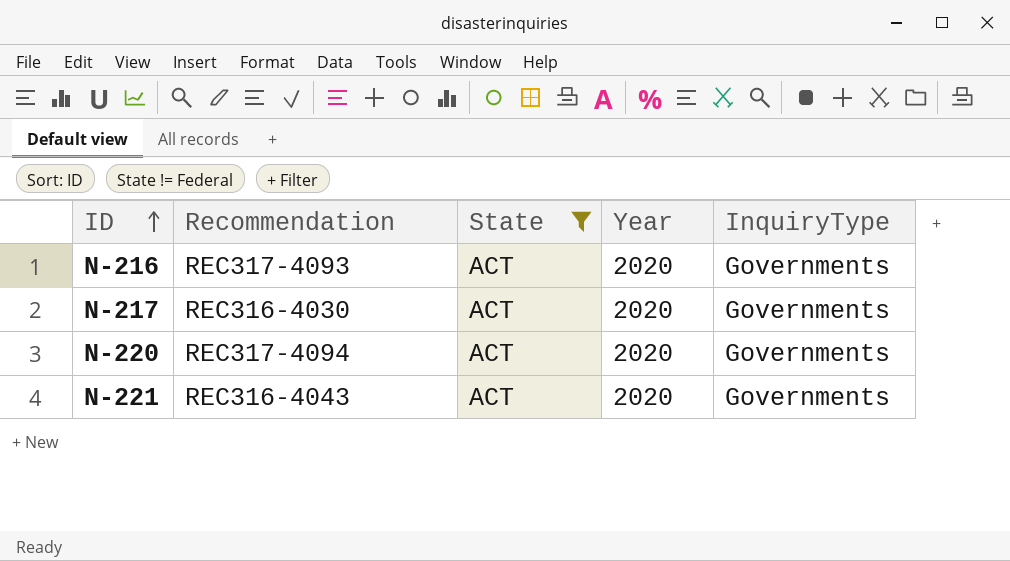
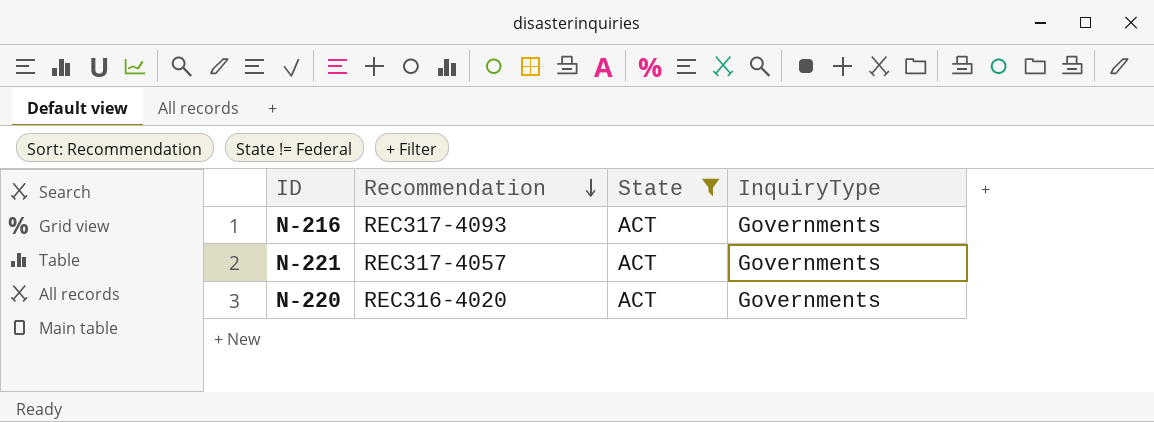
row order: ID ascending -> Recommendation descending
column Year | position: 4 -> none
row N-217: REC316-4030 | ACT | 2020 | Governments -> none
N-221 | Recommendation: REC316-4043 -> REC317-4057
N-220 | Recommendation: REC317-4094 -> REC316-4020

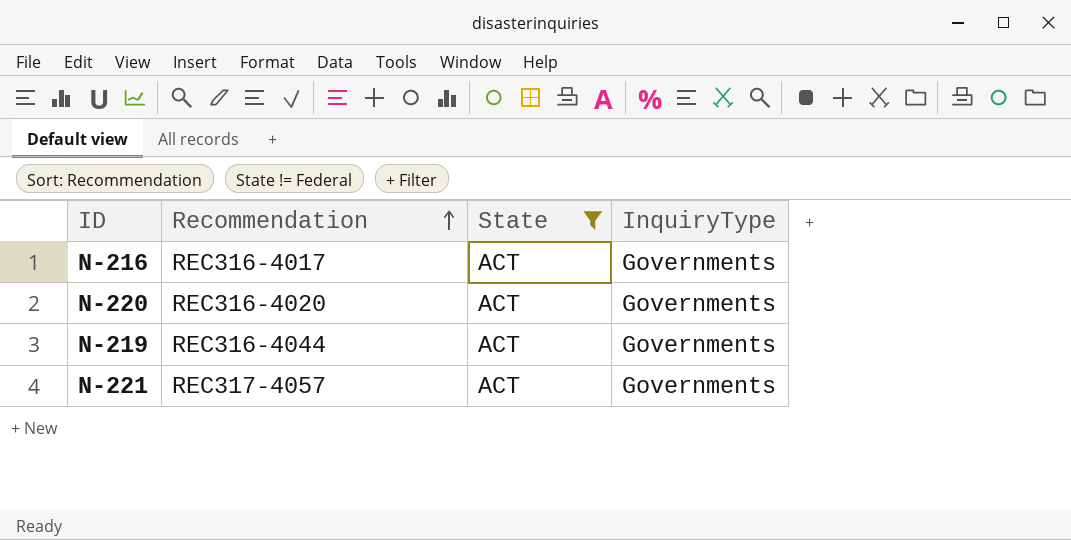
row order: Recommendation descending -> Recommendation ascending
N-216 | Recommendation: REC317-4093 -> REC316-4017
row N-219: none -> REC316-4044 | ACT | Governments

